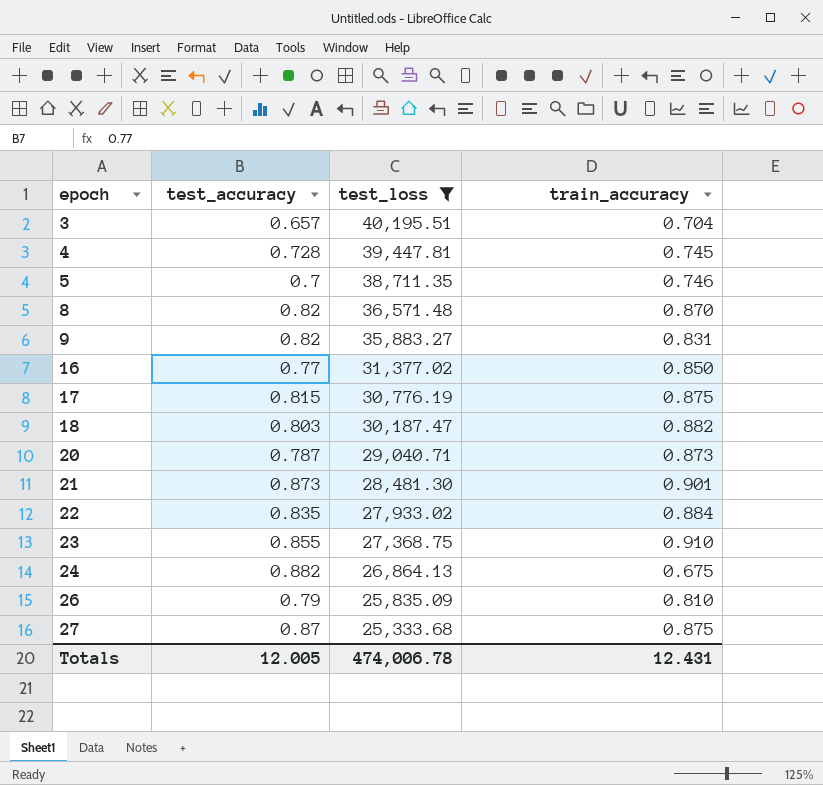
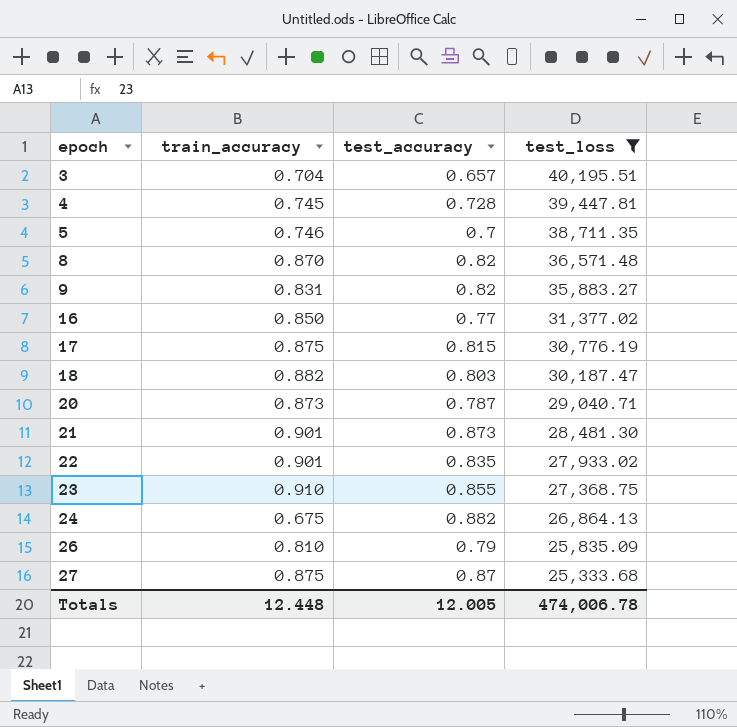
column train_accuracy | position: 4 -> 2
22 | train_accuracy: 0.884 -> 0.901
Totals | train_accuracy: 12.431 -> 12.448

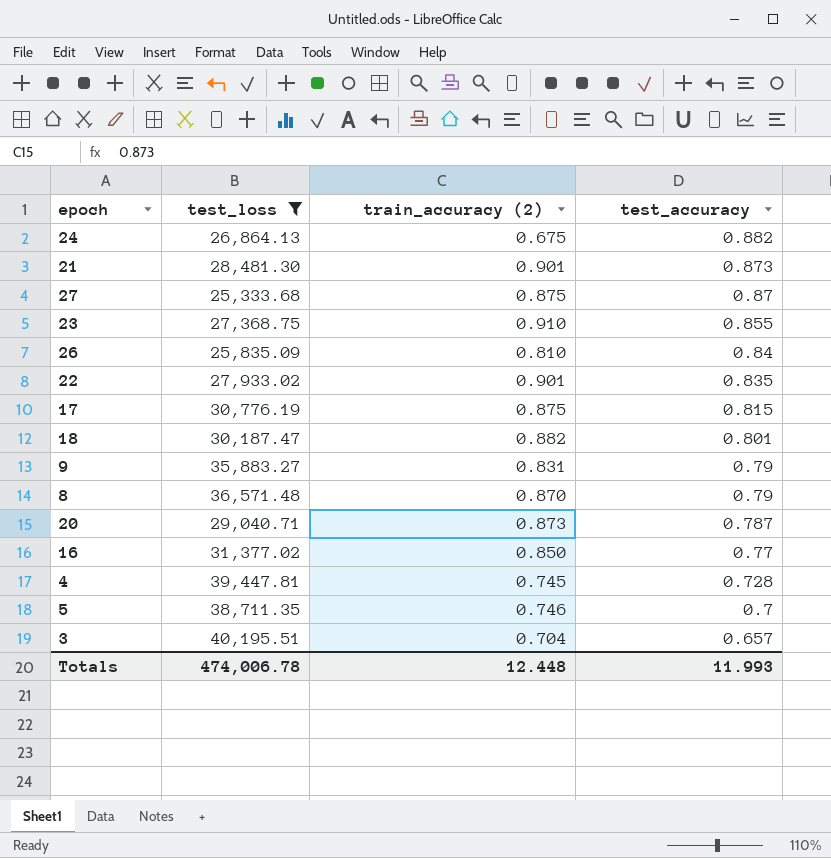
row order: epoch ascending -> test_accuracy descending
column test_loss | position: 4 -> 2
column name: train_accuracy -> train_accuracy (2)
26 | test_accuracy: 0.79 -> 0.84
18 | test_accuracy: 0.803 -> 0.801
9 | test_accuracy: 0.82 -> 0.79
8 | test_accuracy: 0.82 -> 0.79
Totals | test_accuracy: 12.005 -> 11.993

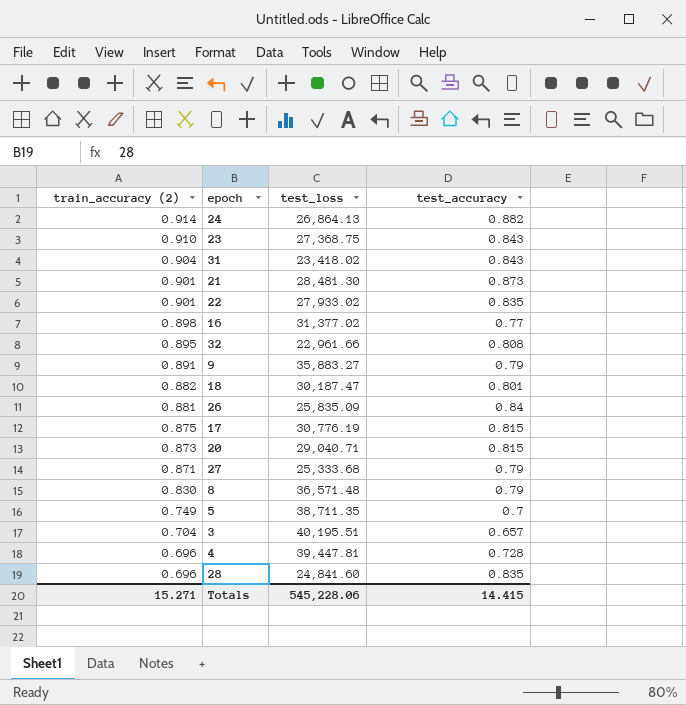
filter: test_loss >= 25,333.68 -> none
row order: test_accuracy descending -> train_accuracy (2) descending
column train_accuracy (2) | position: 3 -> 1
24 | train_accuracy (2): 0.675 -> 0.914
23 | test_accuracy: 0.855 -> 0.843
16 | train_accuracy (2): 0.850 -> 0.898
9 | train_accuracy (2): 0.831 -> 0.891
26 | train_accuracy (2): 0.810 -> 0.881
20 | test_accuracy: 0.787 -> 0.815
27 | train_accuracy (2): 0.875 -> 0.871
27 | test_accuracy: 0.87 -> 0.79
8 | train_accuracy (2): 0.870 -> 0.830
5 | train_accuracy (2): 0.746 -> 0.749
4 | train_accuracy (2): 0.745 -> 0.696
Totals | train_accuracy (2): 12.448 -> 15.271
Totals | test_loss: 474,006.78 -> 545,228.06
Totals | test_accuracy: 11.993 -> 14.415

